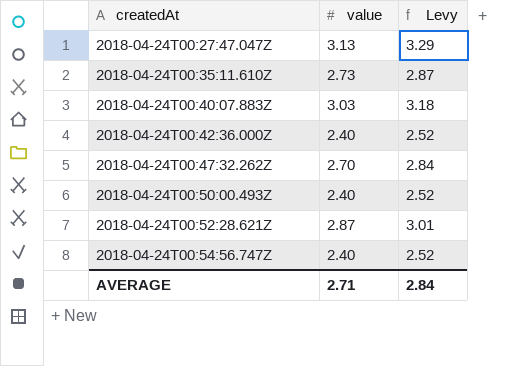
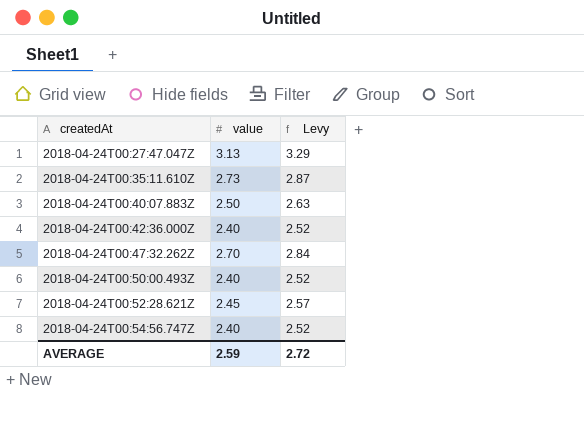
2018-04-24T00:40:07.883Z | value: 3.03 -> 2.50
2018-04-24T00:40:07.883Z | Levy: 3.18 -> 2.63
2018-04-24T00:52:28.621Z | value: 2.87 -> 2.45
2018-04-24T00:52:28.621Z | Levy: 3.01 -> 2.57
AVERAGE | value: 2.71 -> 2.59
AVERAGE | Levy: 2.84 -> 2.72

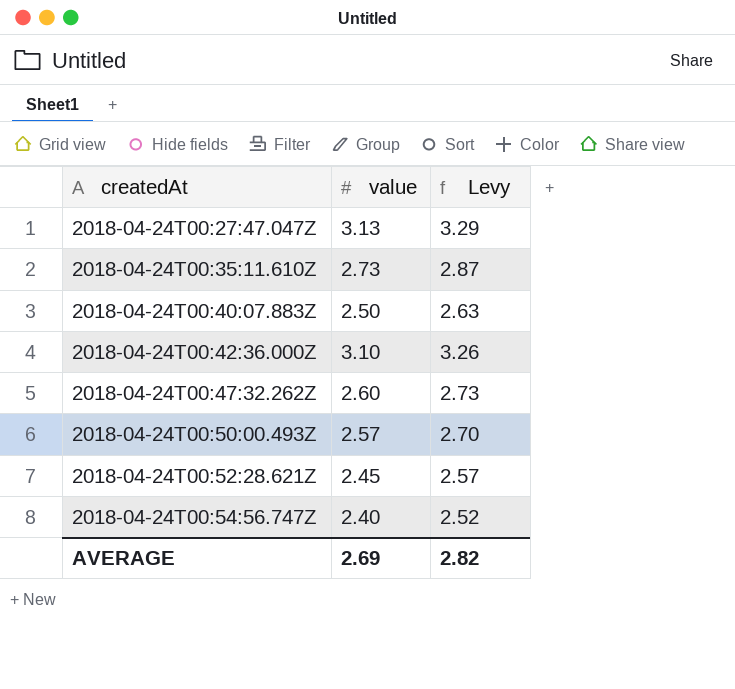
2018-04-24T00:42:36.000Z | value: 2.40 -> 3.10
2018-04-24T00:42:36.000Z | Levy: 2.52 -> 3.26
2018-04-24T00:47:32.262Z | value: 2.70 -> 2.60
2018-04-24T00:47:32.262Z | Levy: 2.84 -> 2.73
2018-04-24T00:50:00.493Z | value: 2.40 -> 2.57
2018-04-24T00:50:00.493Z | Levy: 2.52 -> 2.70
AVERAGE | value: 2.59 -> 2.69
AVERAGE | Levy: 2.72 -> 2.82

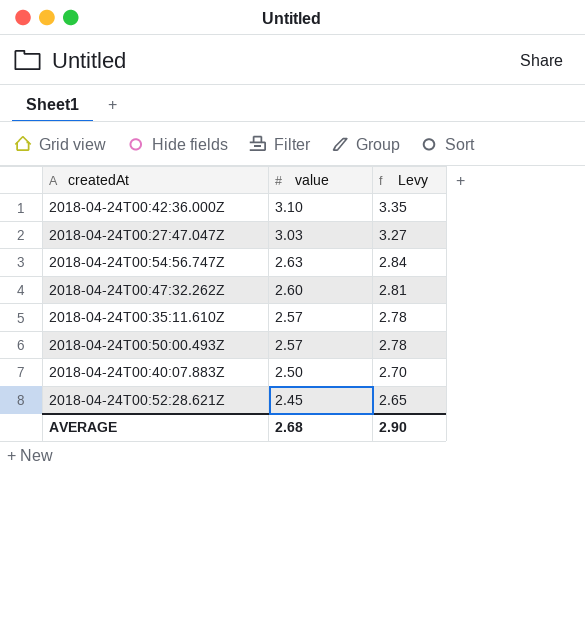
row order: createdAt ascending -> value descending
column Levy | formula: [value] * 1.05 -> [value] * 1.08
2018-04-24T00:27:47.047Z | value: 3.13 -> 3.03
2018-04-24T00:54:56.747Z | value: 2.40 -> 2.63
2018-04-24T00:35:11.610Z | value: 2.73 -> 2.57
AVERAGE | value: 2.69 -> 2.68
AVERAGE | Levy: 2.82 -> 2.90

